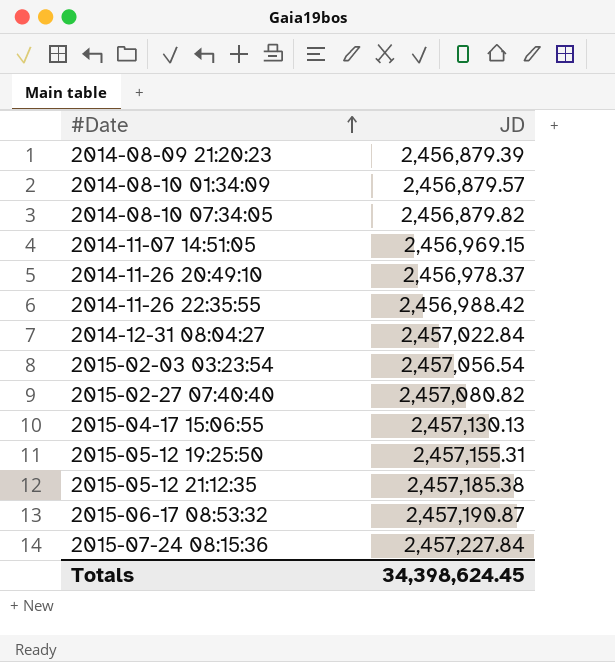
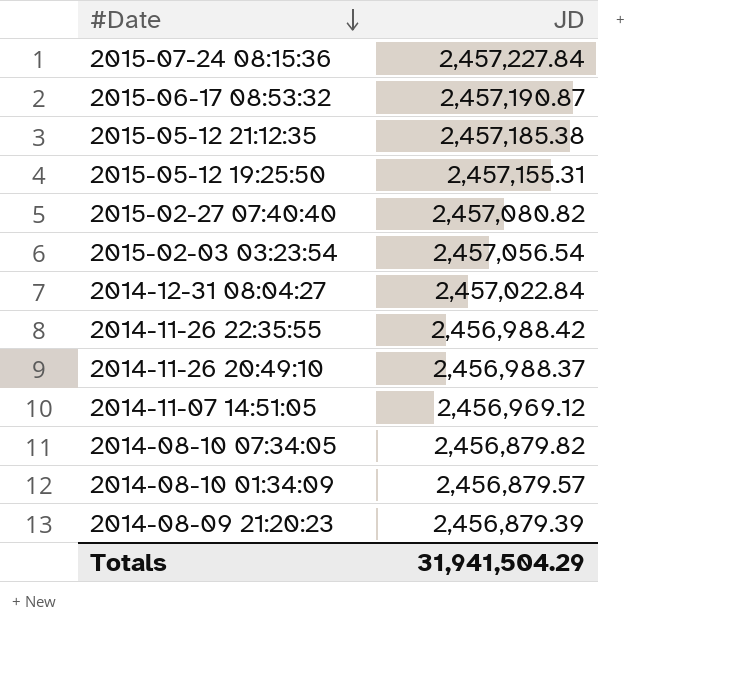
row order: #Date ascending -> #Date descending
row 2015-04-17 15:06:55: 2,457,130.13 -> none
2014-11-26 20:49:10 | JD: 2,456,978.37 -> 2,456,988.37
2014-11-07 14:51:05 | JD: 2,456,969.15 -> 2,456,969.12
Totals | JD: 34,398,624.45 -> 31,941,504.29

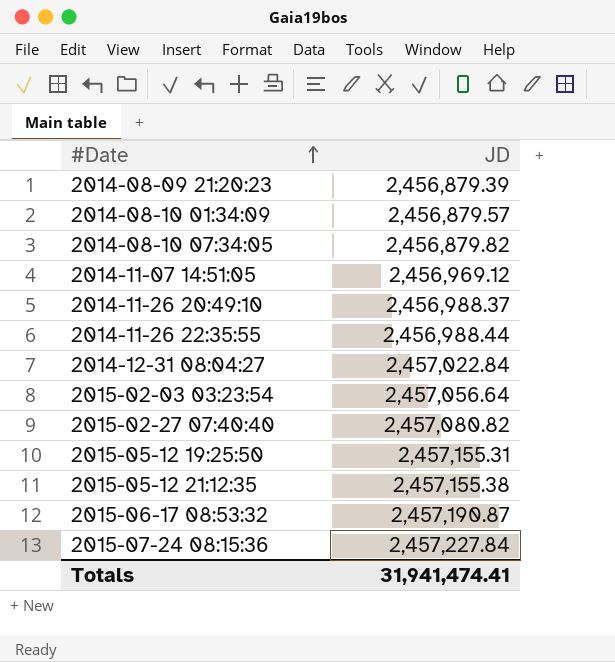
row order: #Date descending -> #Date ascending
2014-11-26 22:35:55 | JD: 2,456,988.42 -> 2,456,988.44
2015-02-03 03:23:54 | JD: 2,457,056.54 -> 2,457,056.64
2015-05-12 21:12:35 | JD: 2,457,185.38 -> 2,457,155.38
Totals | JD: 31,941,504.29 -> 31,941,474.41

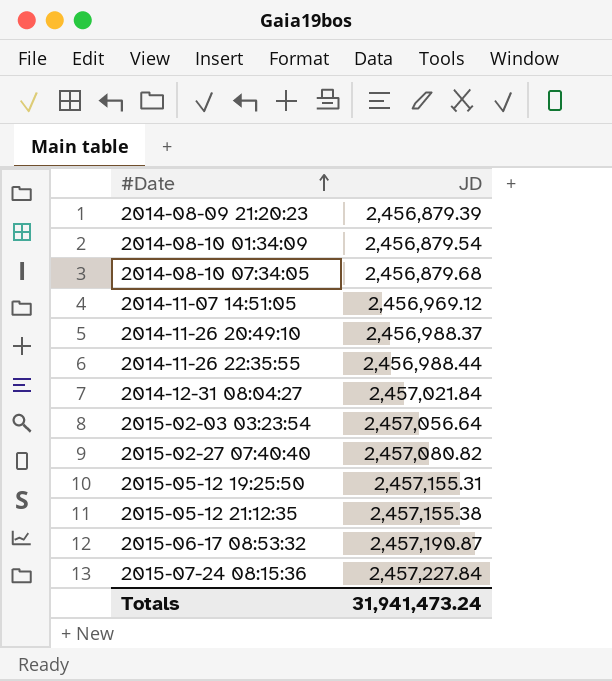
2014-08-10 01:34:09 | JD: 2,456,879.57 -> 2,456,879.54
2014-08-10 07:34:05 | JD: 2,456,879.82 -> 2,456,879.68
2014-12-31 08:04:27 | JD: 2,457,022.84 -> 2,457,021.84
Totals | JD: 31,941,474.41 -> 31,941,473.24

